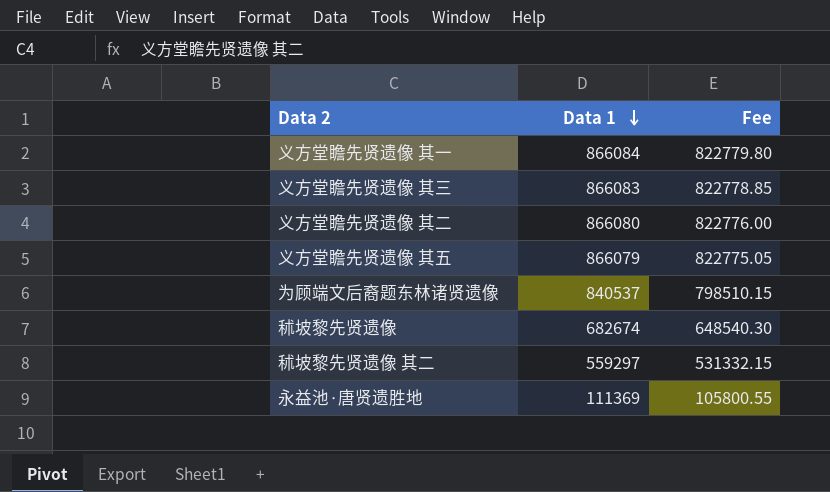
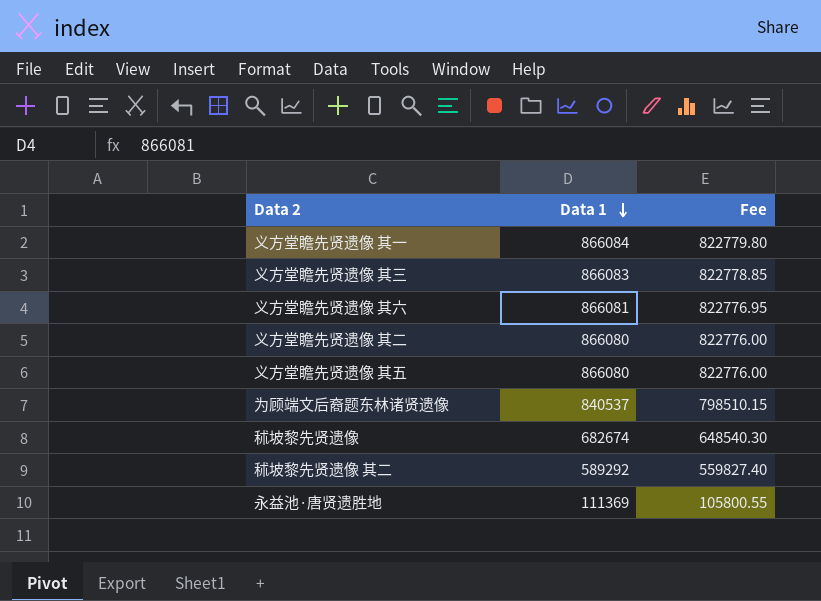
row 义方堂瞻先贤遗像 其六: none -> 866081 | 822776.95
义方堂瞻先贤遗像 其五 | Data 1: 866079 -> 866080
义方堂瞻先贤遗像 其五 | Fee: 822775.05 -> 822776.00
秫坡黎先贤遗像 其二 | Data 1: 559297 -> 589292
秫坡黎先贤遗像 其二 | Fee: 531332.15 -> 559827.40

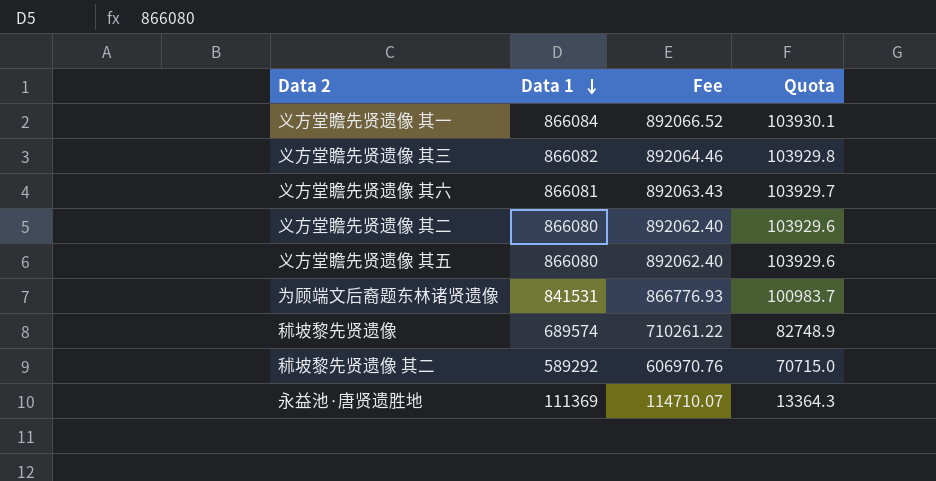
column Fee | formula: [Data 1] * 0.95 -> [Data 1] * 1.03
column Quota | formula: none -> [Data 1] * 0.12
义方堂瞻先贤遗像 其三 | Data 1: 866083 -> 866082
为顾端文后裔题东林诸贤遗像 | Data 1: 840537 -> 841531
秫坡黎先贤遗像 | Data 1: 682674 -> 689574

